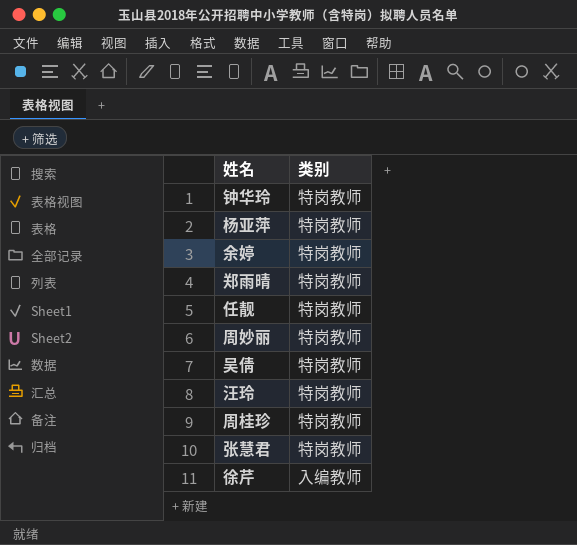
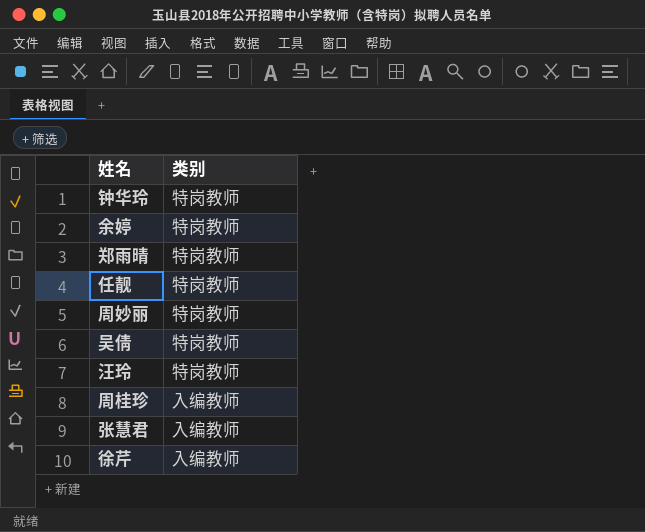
row 杨亚萍: 特岗教师 -> none
周桂珍 | 类别: 特岗教师 -> 入编教师
张慧君 | 类别: 特岗教师 -> 入编教师

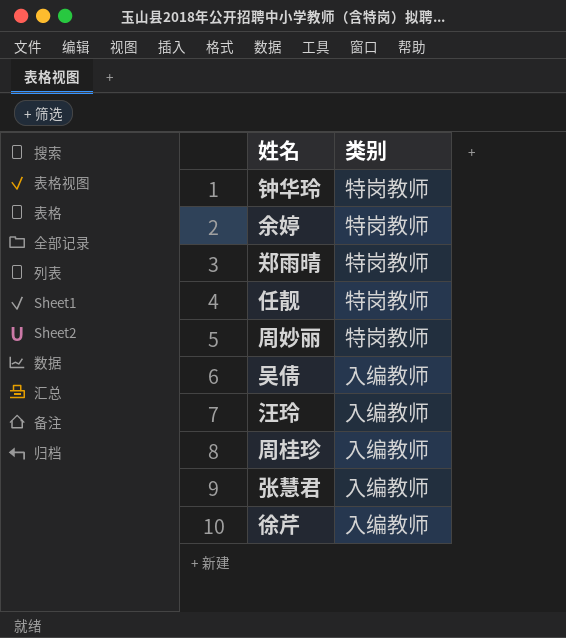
吴倩 | 类别: 特岗教师 -> 入编教师
汪玲 | 类别: 特岗教师 -> 入编教师

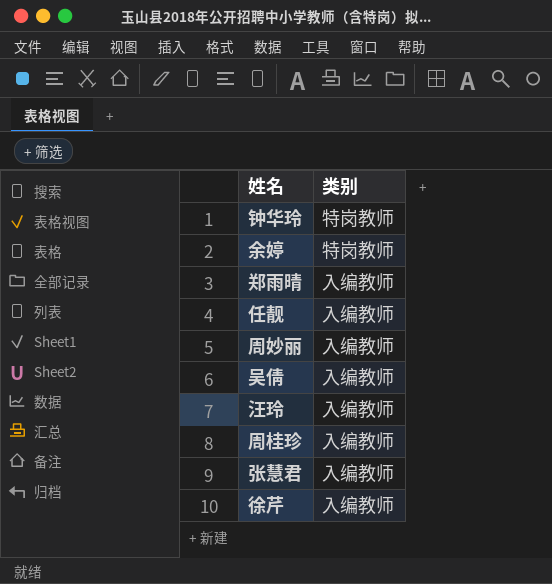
郑雨晴 | 类别: 特岗教师 -> 入编教师
任靓 | 类别: 特岗教师 -> 入编教师
周妙丽 | 类别: 特岗教师 -> 入编教师

